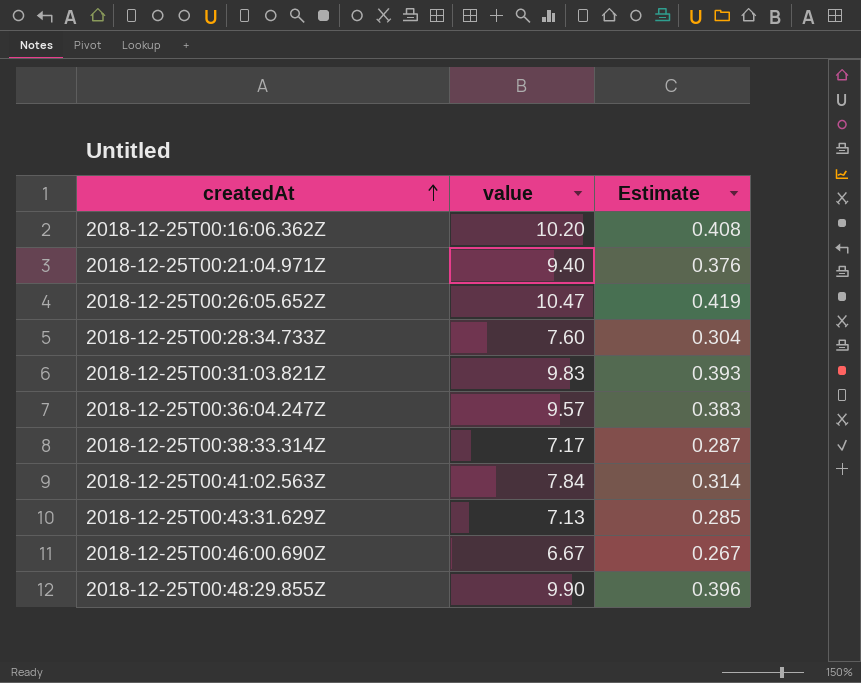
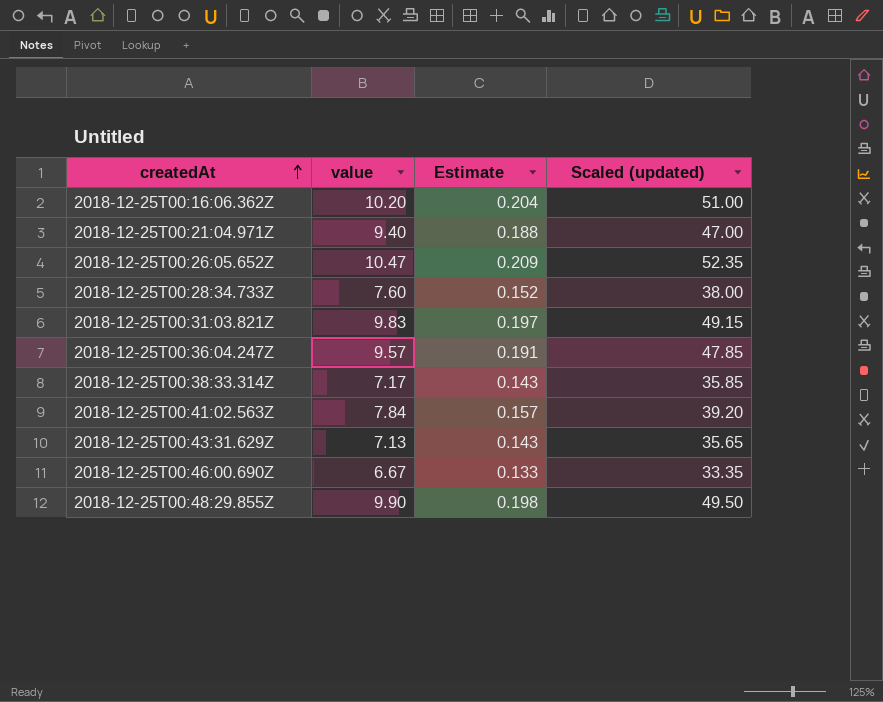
column Estimate | formula: [value] * 0.04 -> [value] * 0.02
column Scaled (updated) | formula: none -> [value] * 5

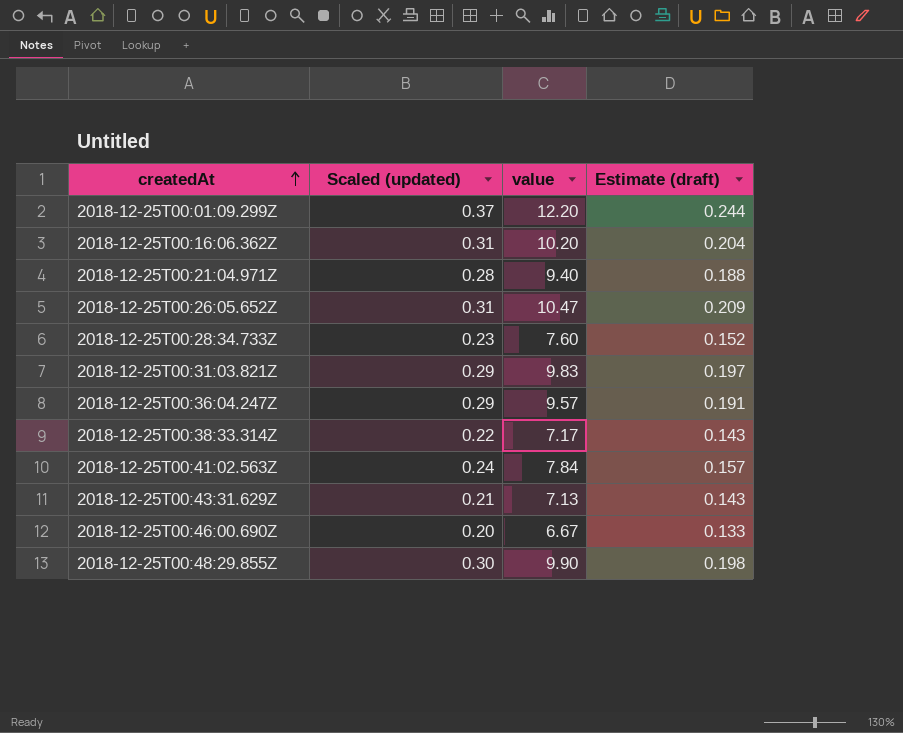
column Scaled (updated) | formula: [value] * 5 -> [value] * 0.03
column Scaled (updated) | position: 4 -> 2
column name: Estimate -> Estimate (draft)
row 2018-12-25T00:01:09.299Z: none -> 0.37 | 12.20 | 0.244

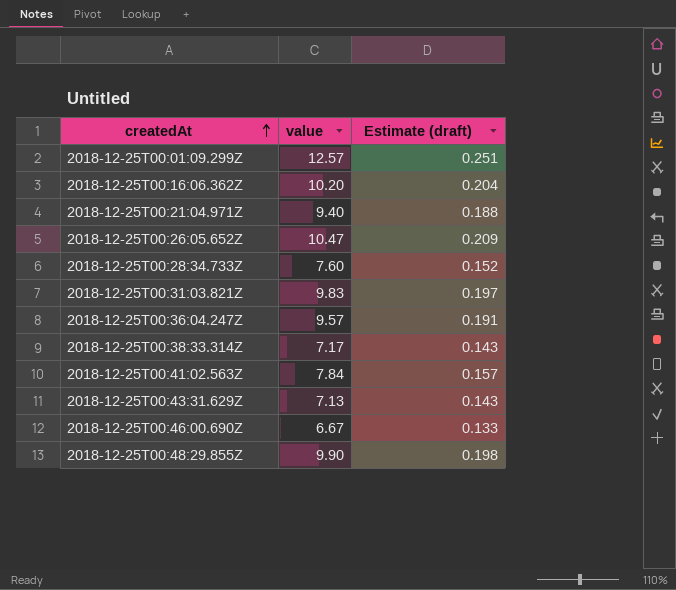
column Scaled (updated) | formula: [value] * 0.03 -> none
2018-12-25T00:01:09.299Z | value: 12.20 -> 12.57
2018-12-25T00:01:09.299Z | Estimate (draft): 0.244 -> 0.251

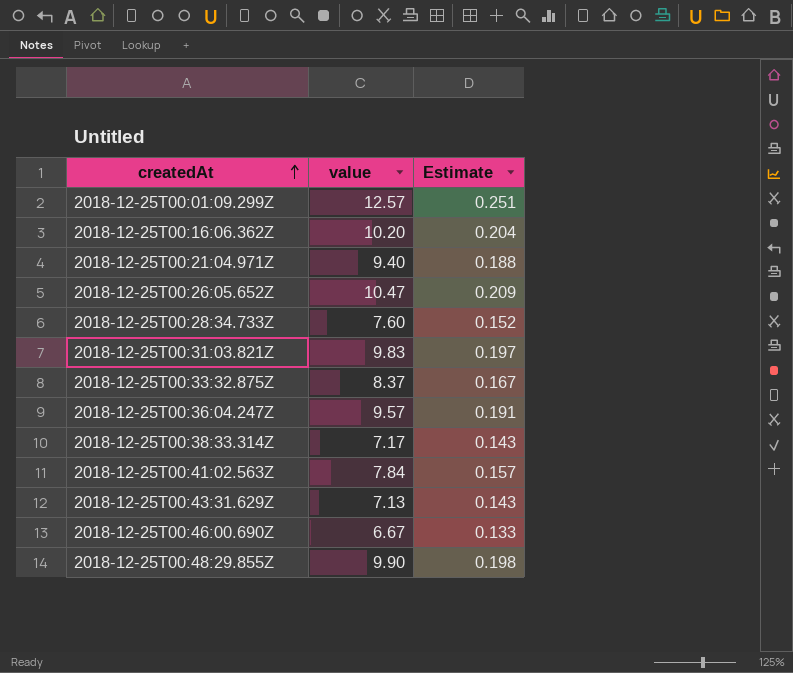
column name: Estimate (draft) -> Estimate
row 2018-12-25T00:33:32.875Z: none -> 8.37 | 0.167

